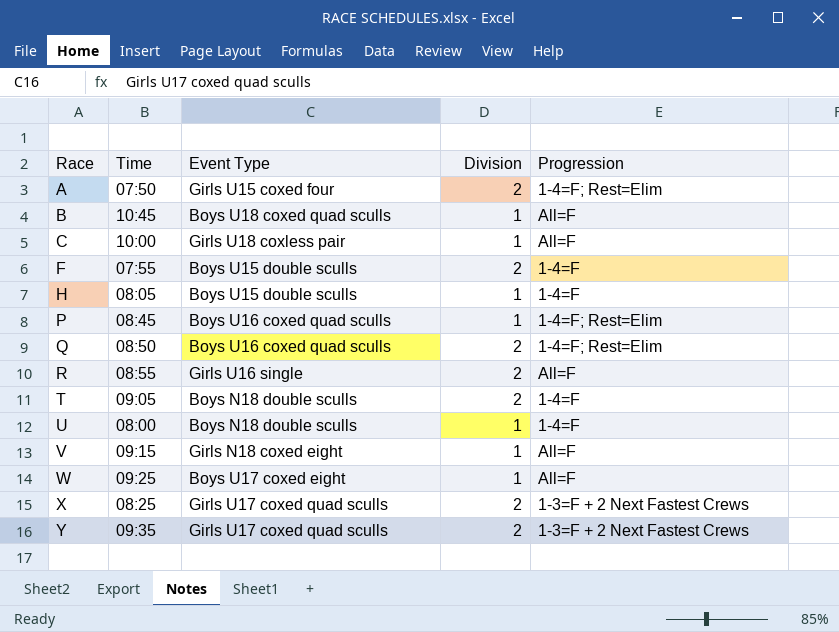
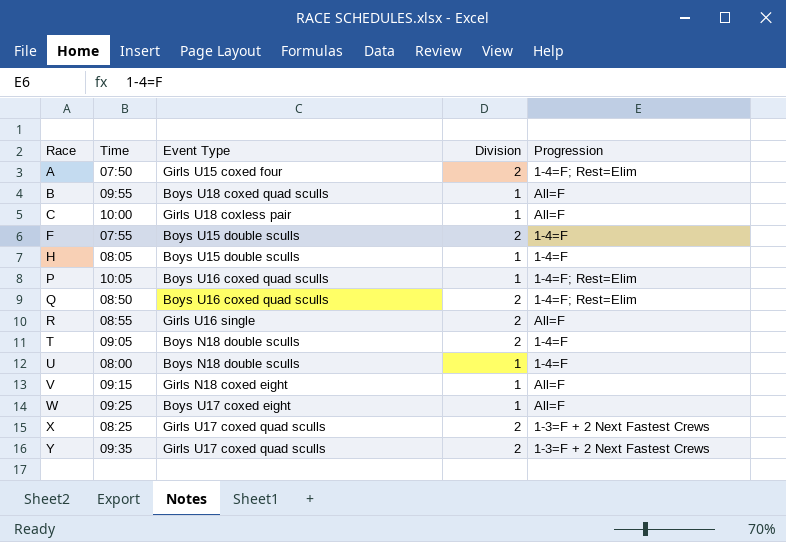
B | Time: 10:45 -> 09:55
P | Time: 08:45 -> 10:05

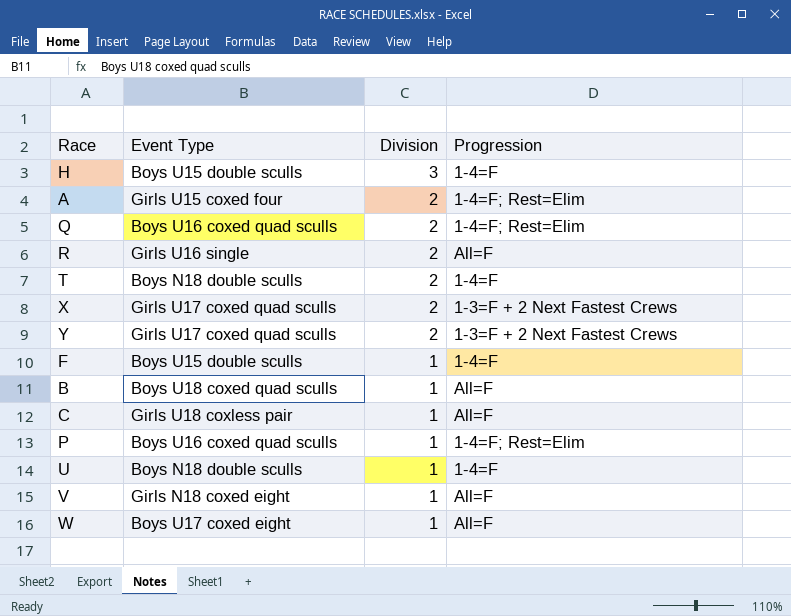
row order: Race ascending -> Division descending
column Time | position: 2 -> none
H | Division: 1 -> 3
F | Division: 2 -> 1

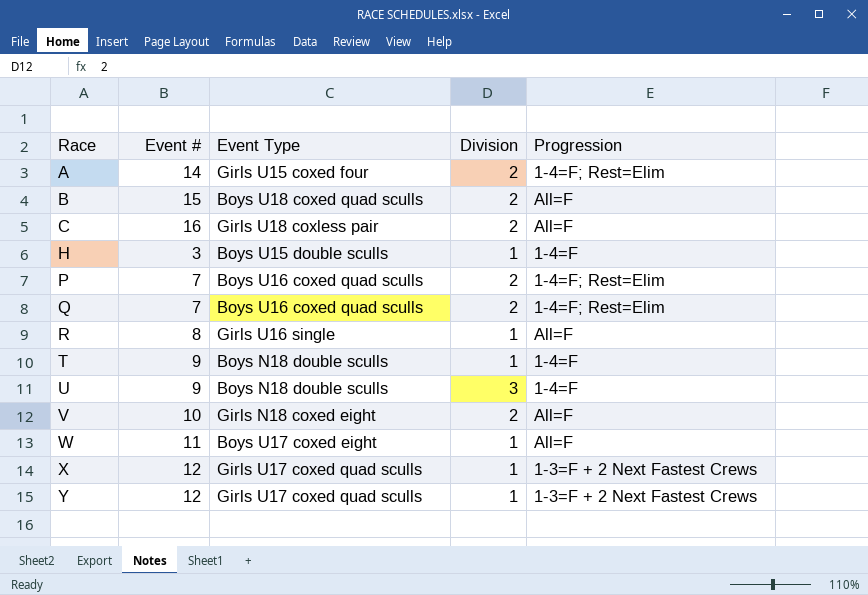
row order: Division descending -> Race ascending
column Event # | position: none -> 2
row F: Boys U15 double sculls | 1 | 1-4=F -> none
B | Division: 1 -> 2
C | Division: 1 -> 2
H | Division: 3 -> 1
P | Division: 1 -> 2
R | Division: 2 -> 1
T | Division: 2 -> 1
U | Division: 1 -> 3
V | Division: 1 -> 2
X | Division: 2 -> 1
Y | Division: 2 -> 1

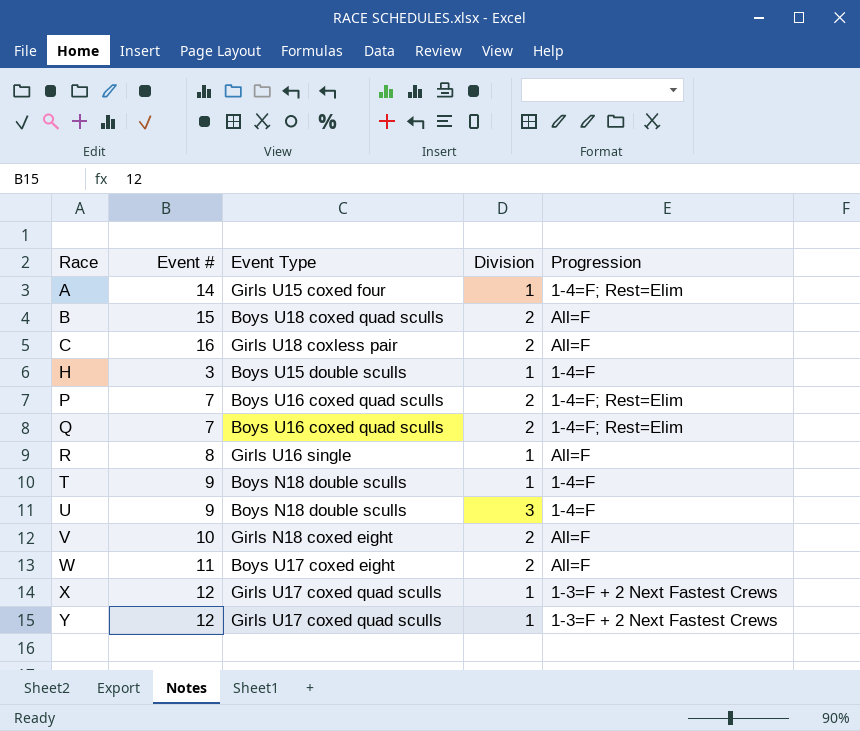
A | Division: 2 -> 1
W | Division: 1 -> 2

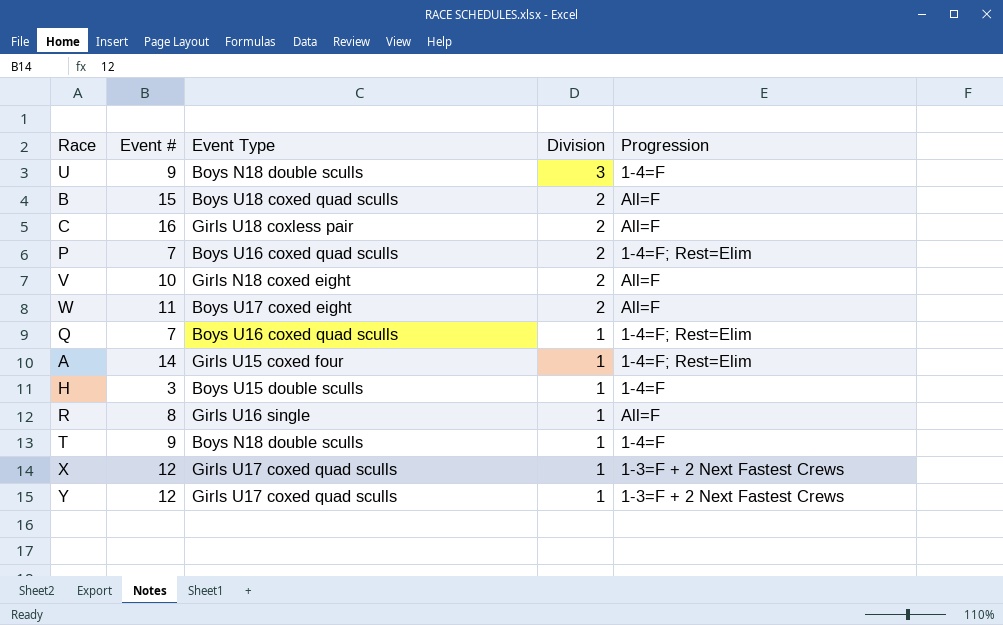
row order: Race ascending -> Division descending
Q | Division: 2 -> 1

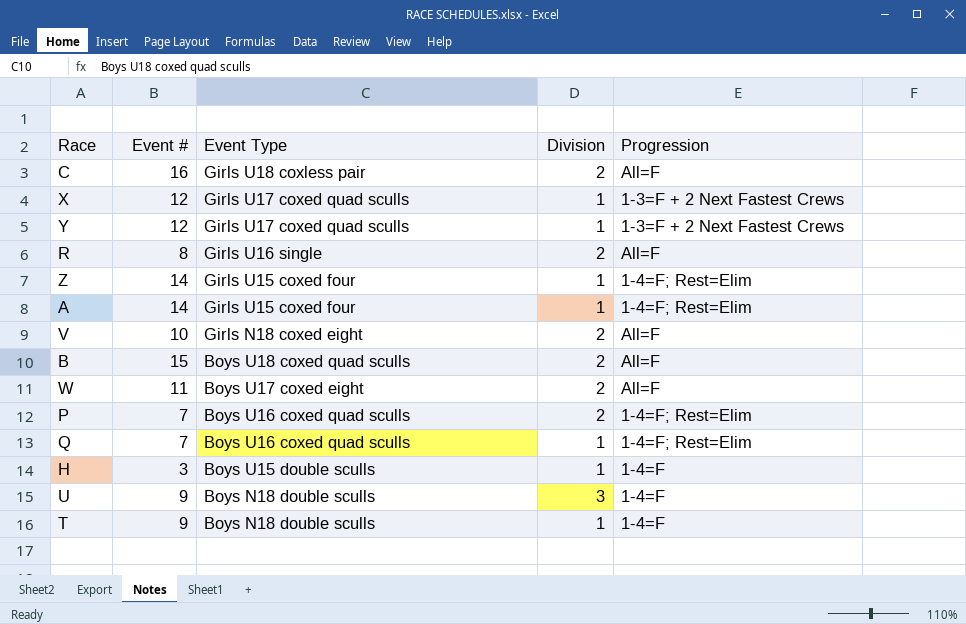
row order: Division descending -> Event Type descending
R | Division: 1 -> 2
row Z: none -> 14 | Girls U15 coxed four | 1 | 1-4=F; Rest=Elim

